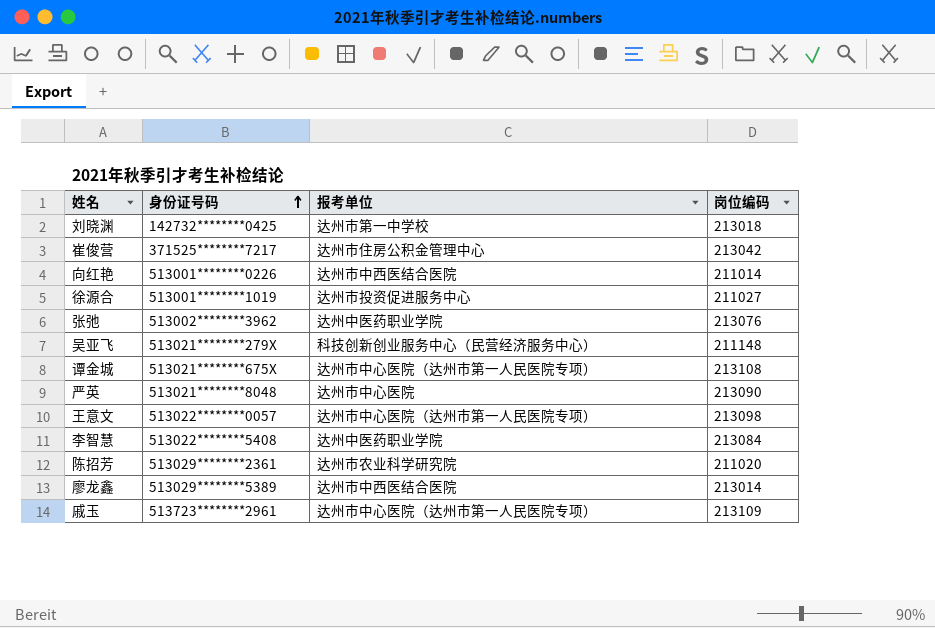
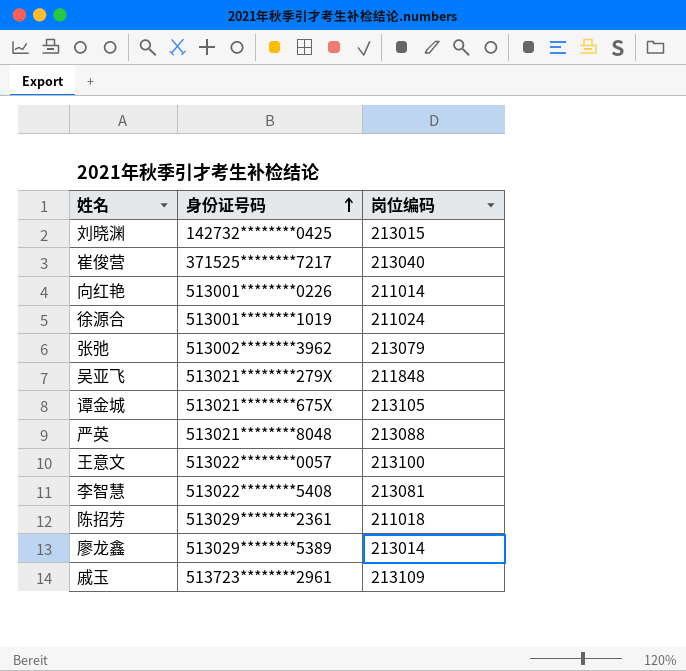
column 报考单位 | position: 3 -> none
刘晓渊 | 岗位编码: 213018 -> 213015
崔俊营 | 岗位编码: 213042 -> 213040
徐源合 | 岗位编码: 211027 -> 211024
张弛 | 岗位编码: 213076 -> 213079
吴亚飞 | 岗位编码: 211148 -> 211848
谭金城 | 岗位编码: 213108 -> 213105
严英 | 岗位编码: 213090 -> 213088
王意文 | 岗位编码: 213098 -> 213100
李智慧 | 岗位编码: 213084 -> 213081
陈招芳 | 岗位编码: 211020 -> 211018

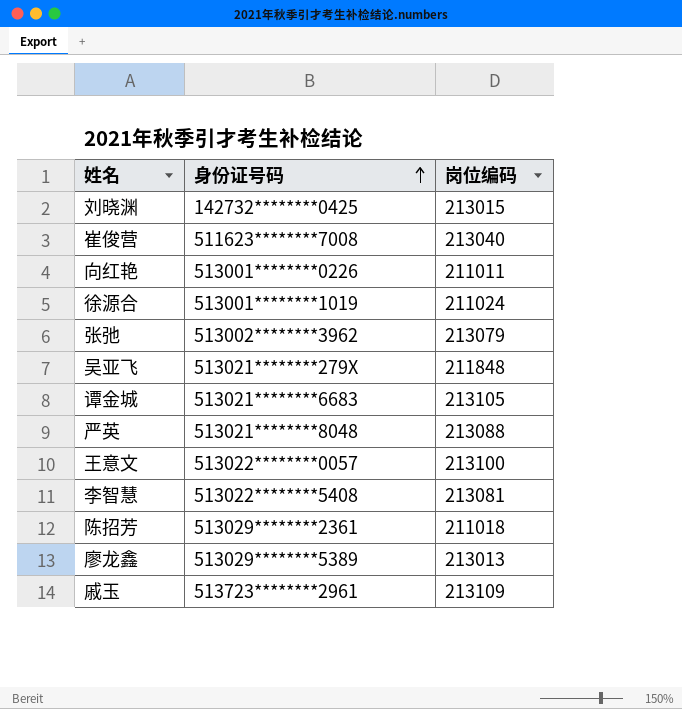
崔俊营 | 身份证号码: 371525********7217 -> 511623********7008
向红艳 | 岗位编码: 211014 -> 211011
谭金城 | 身份证号码: 513021********675X -> 513021********6683
廖龙鑫 | 岗位编码: 213014 -> 213013

